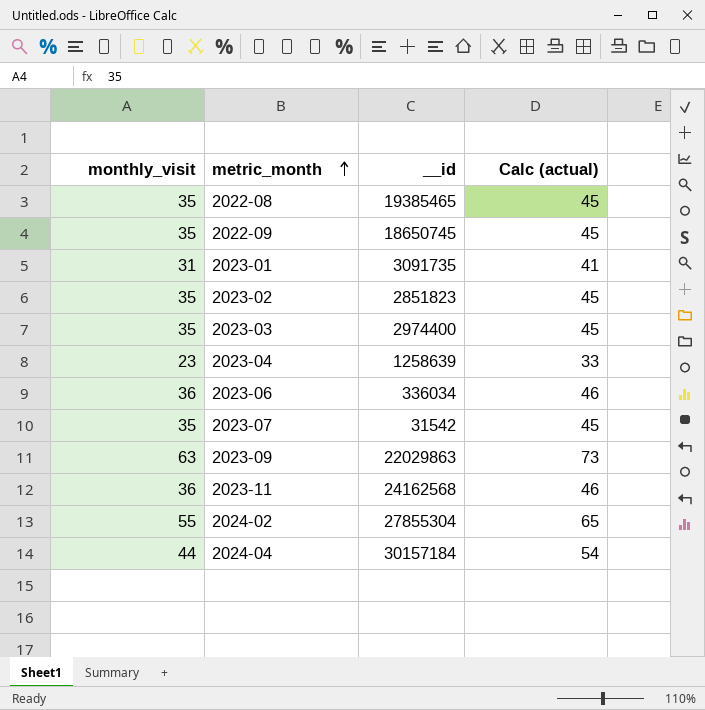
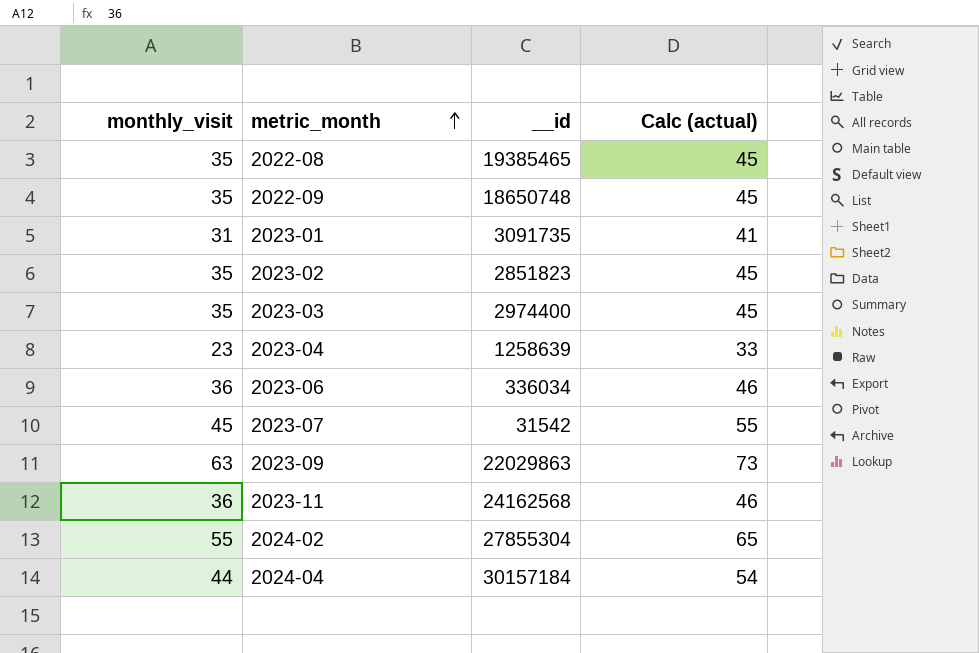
2022-09 | __id: 18650745 -> 18650748
2023-07 | monthly_visit: 35 -> 45
2023-07 | Calc (actual): 45 -> 55

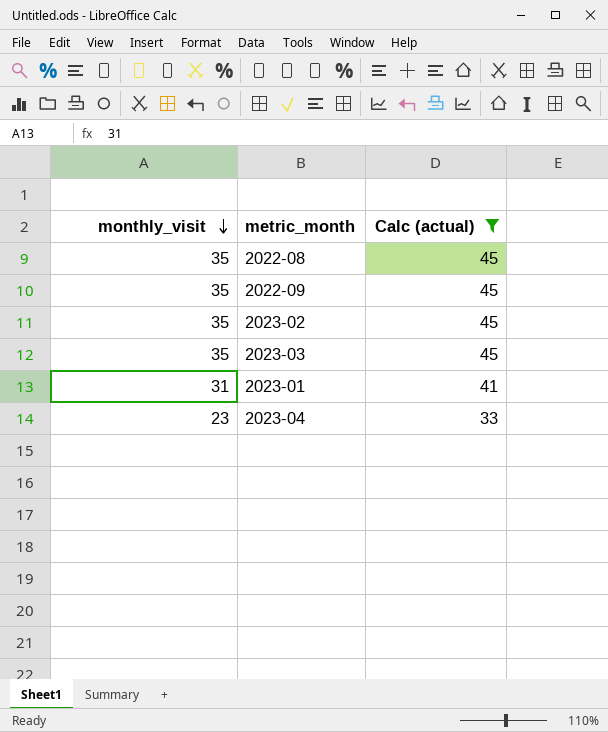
filter: none -> Calc (actual) <= 45
row order: metric_month ascending -> monthly_visit descending
column __id | position: 3 -> none

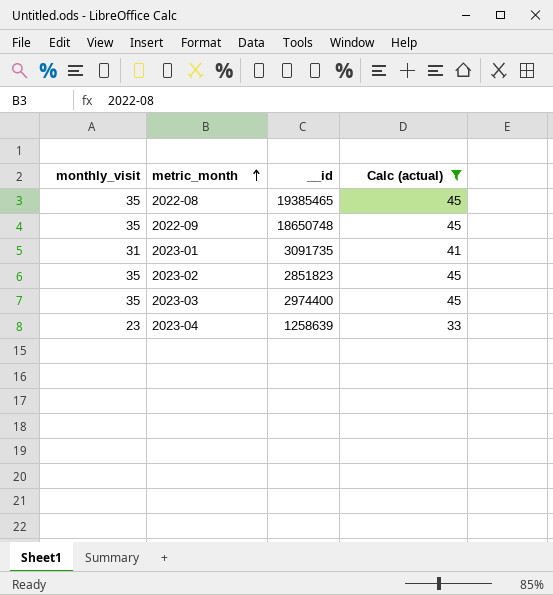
row order: monthly_visit descending -> metric_month ascending
column __id | position: none -> 3

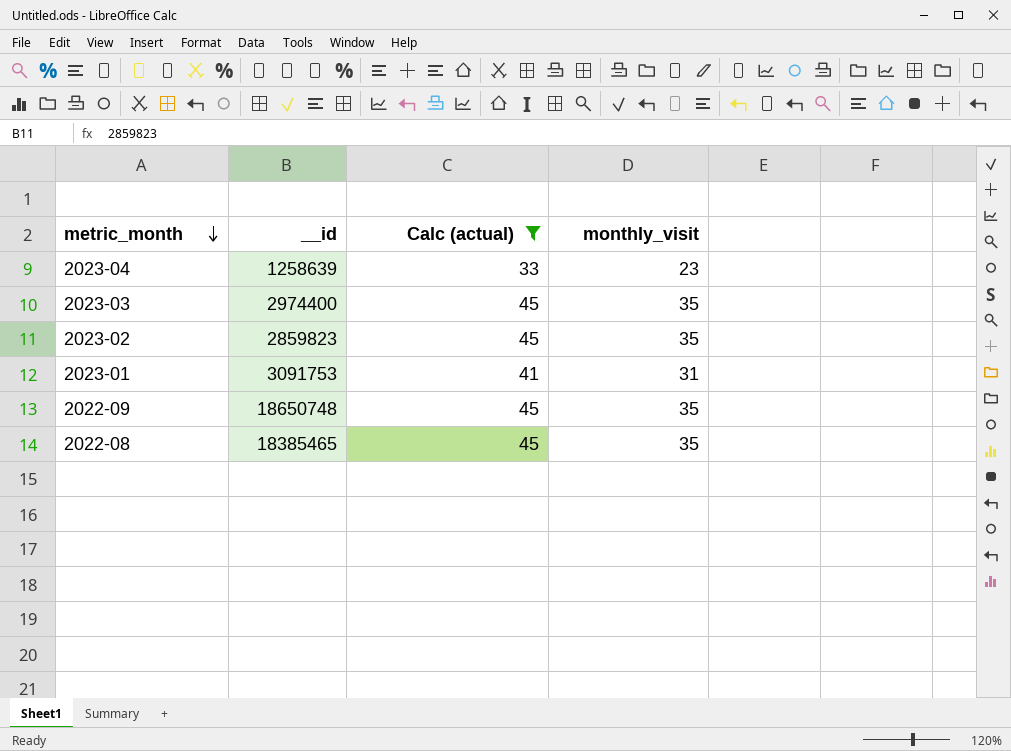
row order: metric_month ascending -> metric_month descending
column monthly_visit | position: 1 -> 4
2023-02 | __id: 2851823 -> 2859823
2023-01 | __id: 3091735 -> 3091753
2022-08 | __id: 19385465 -> 18385465

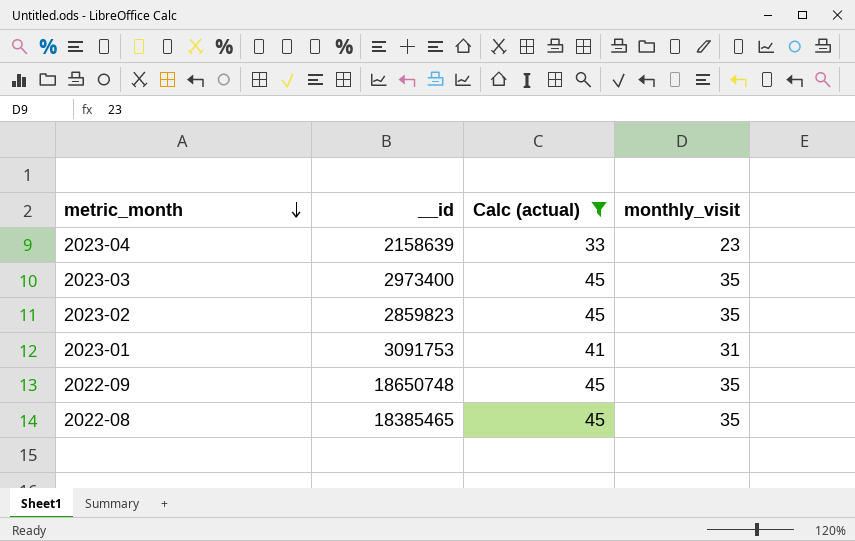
2023-04 | __id: 1258639 -> 2158639
2023-03 | __id: 2974400 -> 2973400

